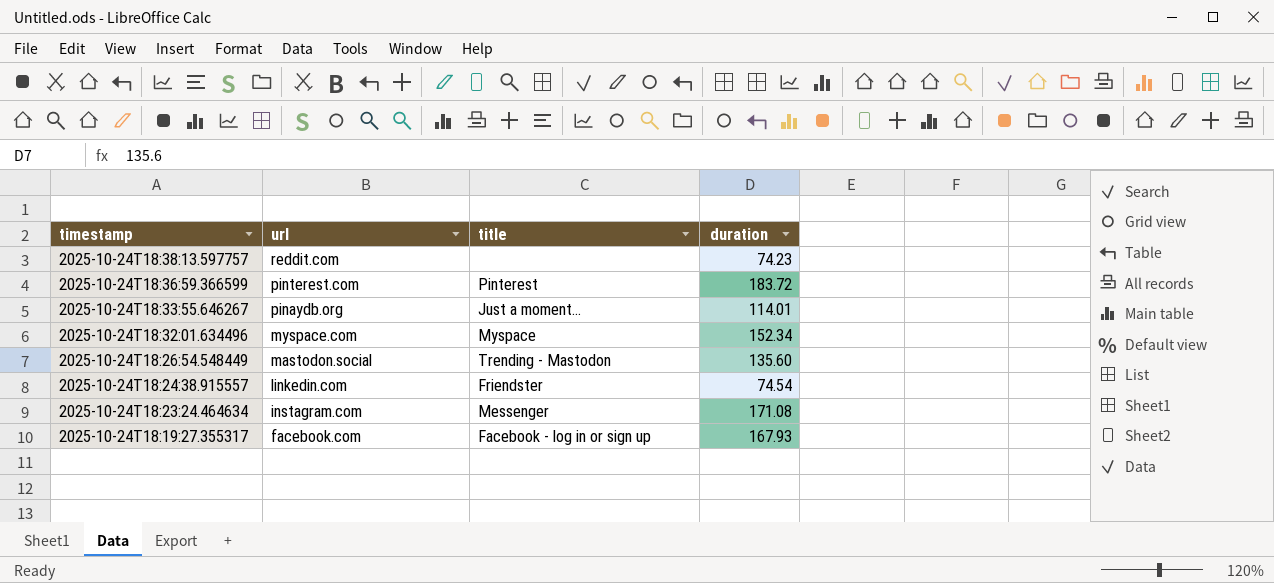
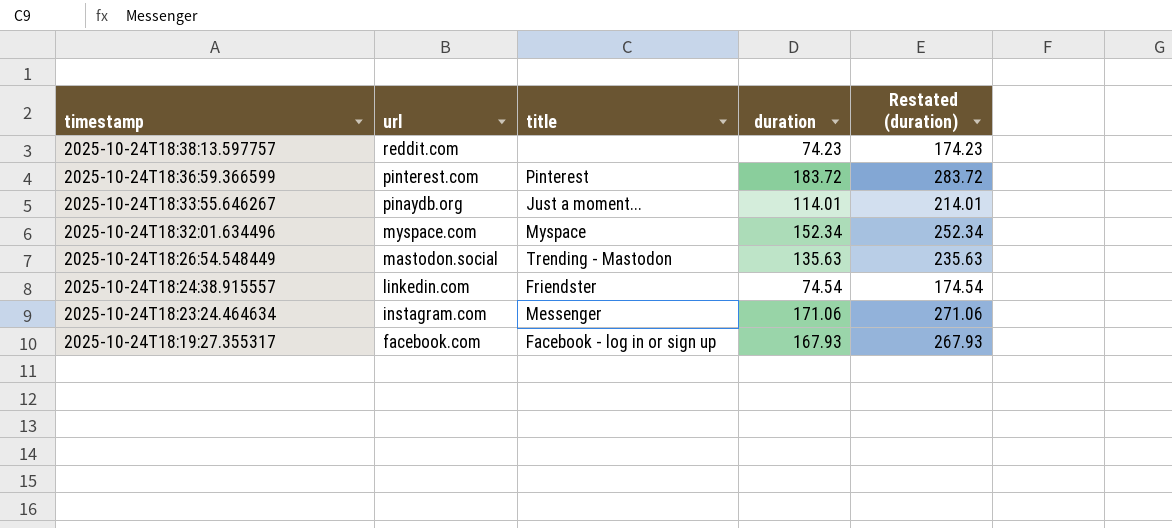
column Restated (duration) | formula: none -> [duration] + 100
2025-10-24T18:26:54.548449 | duration: 135.60 -> 135.63
2025-10-24T18:23:24.464634 | duration: 171.08 -> 171.06

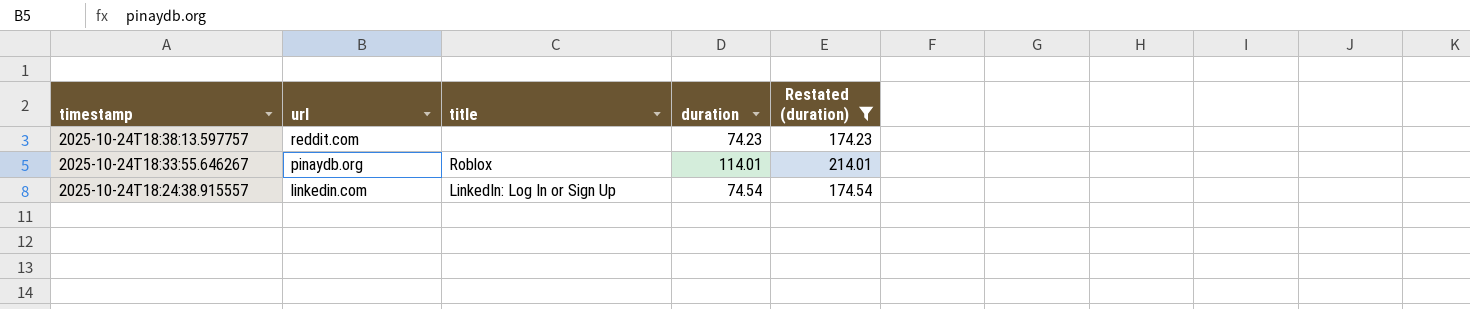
filter: none -> Restated (duration) <= 214.01
2025-10-24T18:33:55.646267 | title: Just a moment... -> Roblox
2025-10-24T18:24:38.915557 | title: Friendster -> LinkedIn: Log In or Sign Up

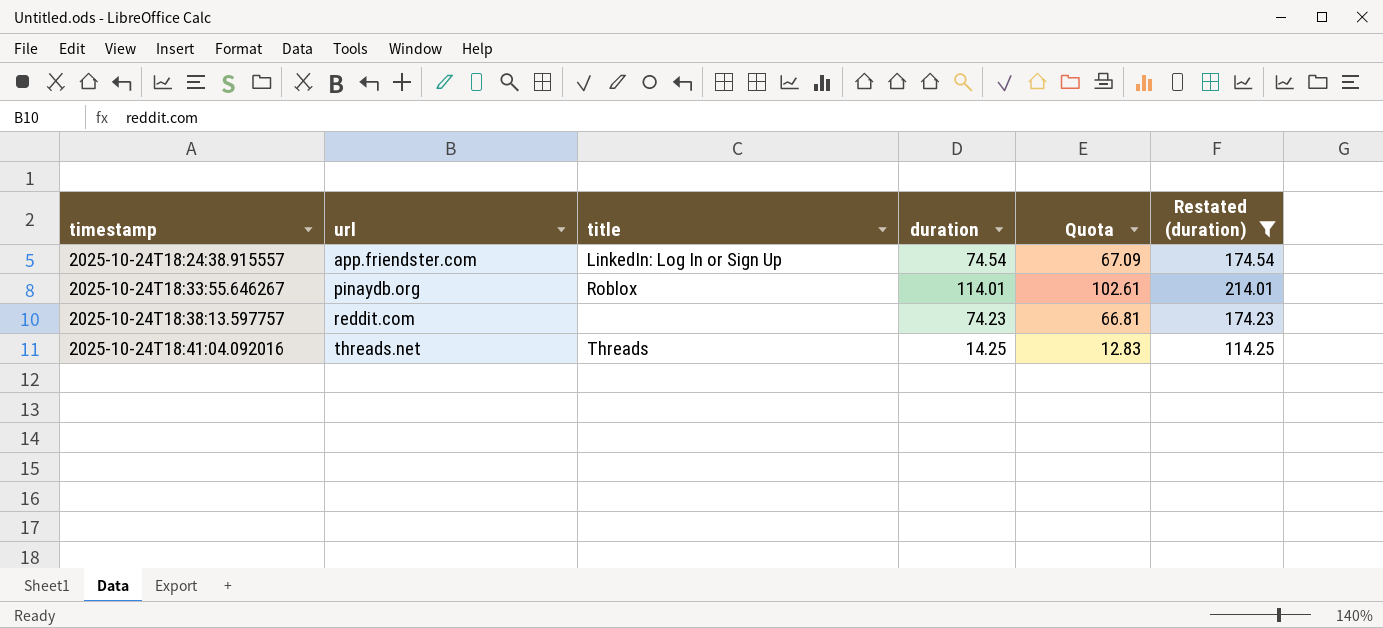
row order: timestamp descending -> timestamp ascending
column Quota | formula: none -> [duration] * 0.9
2025-10-24T18:24:38.915557 | url: linkedin.com -> app.friendster.com
row 2025-10-24T18:41:04.092016: none -> threads.net | Threads | 14.25 | 12.83 | 114.25

